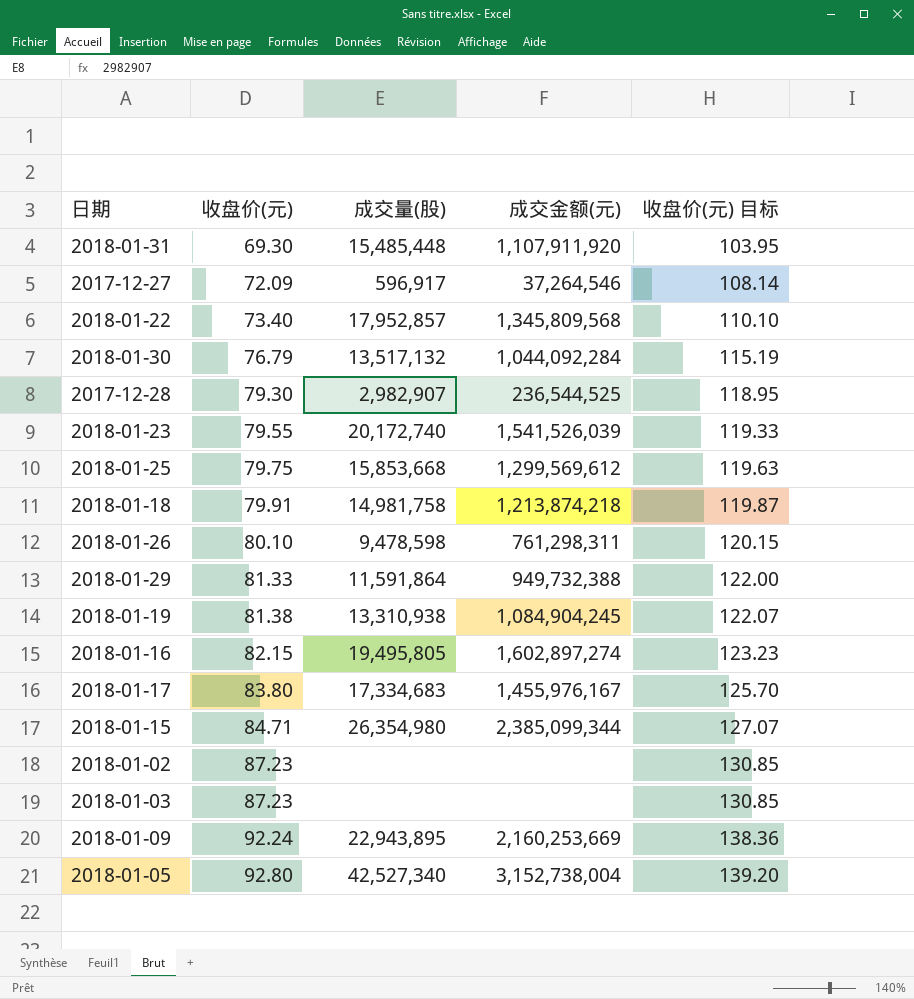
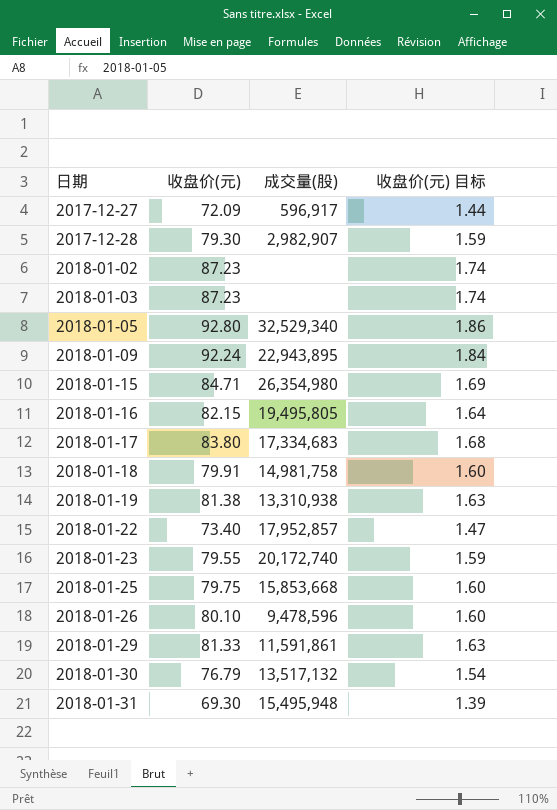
row order: 收盘价(元) ascending -> 日期 ascending
column 成交金额(元) | position: 4 -> none
column 收盘价(元) 目标 | formula: [收盘价(元)] * 1.5 -> [收盘价(元)] * 0.02
2018-01-05 | 成交量(股): 42,527,340 -> 32,529,340
2018-01-26 | 成交量(股): 9,478,598 -> 9,478,596
2018-01-29 | 成交量(股): 11,591,864 -> 11,591,861
2018-01-31 | 成交量(股): 15,485,448 -> 15,495,948

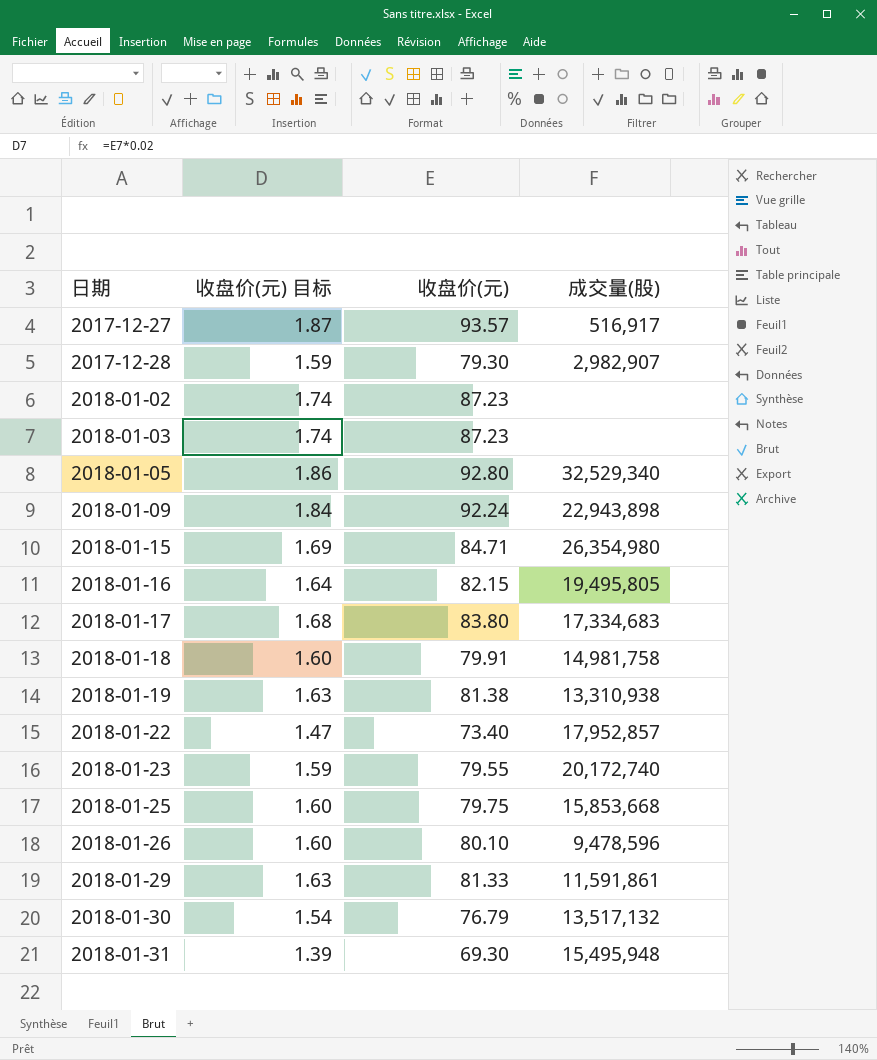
column 收盘价(元) 目标 | position: 4 -> 2
2017-12-27 | 收盘价(元) 目标: 1.44 -> 1.87
2017-12-27 | 收盘价(元): 72.09 -> 93.57
2017-12-27 | 成交量(股): 596,917 -> 516,917
2018-01-09 | 成交量(股): 22,943,895 -> 22,943,898

